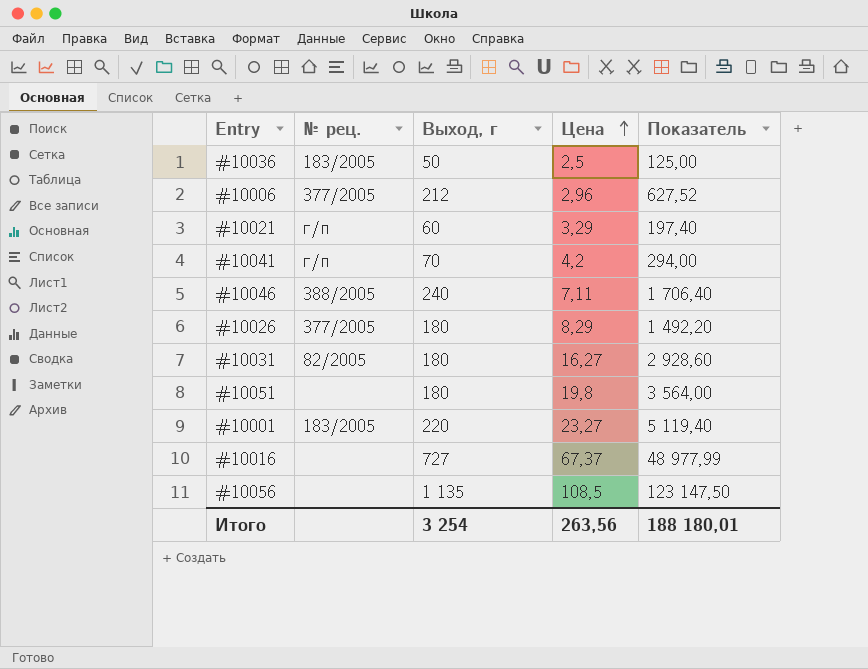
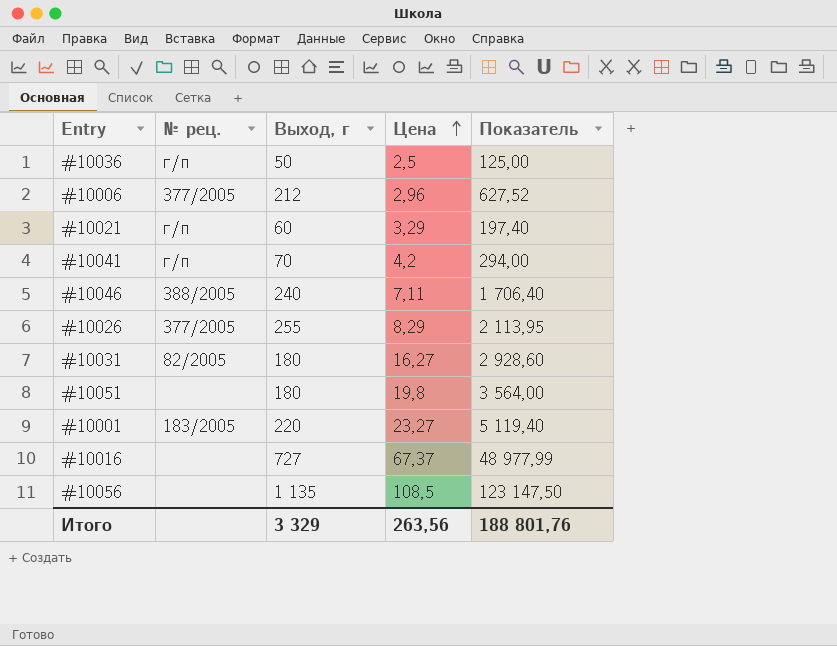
#10036 | № рец.: 183/2005 -> г/п
#10026 | Выход, г: 180 -> 255
#10026 | Показатель: 1 492,20 -> 2 113,95
Итого | Выход, г: 3 254 -> 3 329
Итого | Показатель: 188 180,01 -> 188 801,76

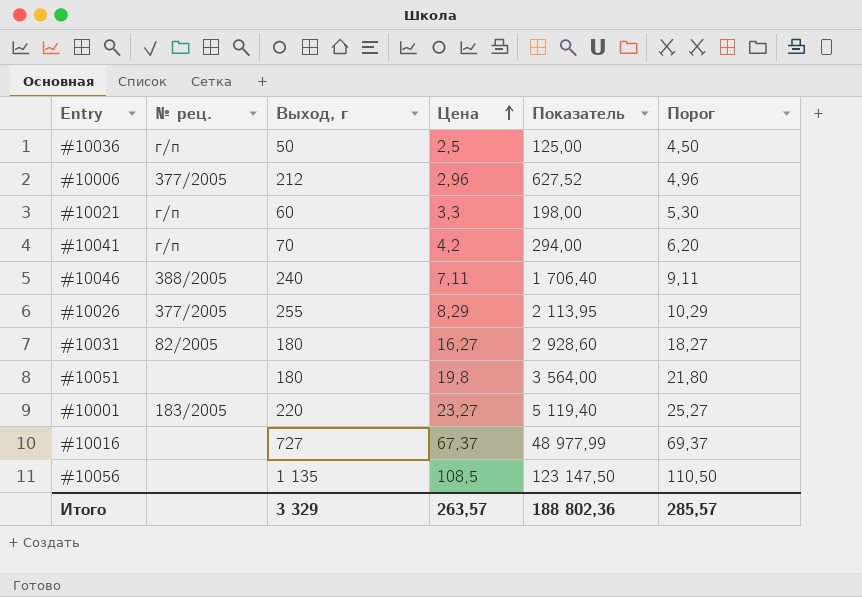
column Порог | formula: none -> [Цена] + 2
#10021 | Цена: 3,29 -> 3,3
#10021 | Показатель: 197,40 -> 198,00
Итого | Цена: 263,56 -> 263,57
Итого | Показатель: 188 801,76 -> 188 802,36

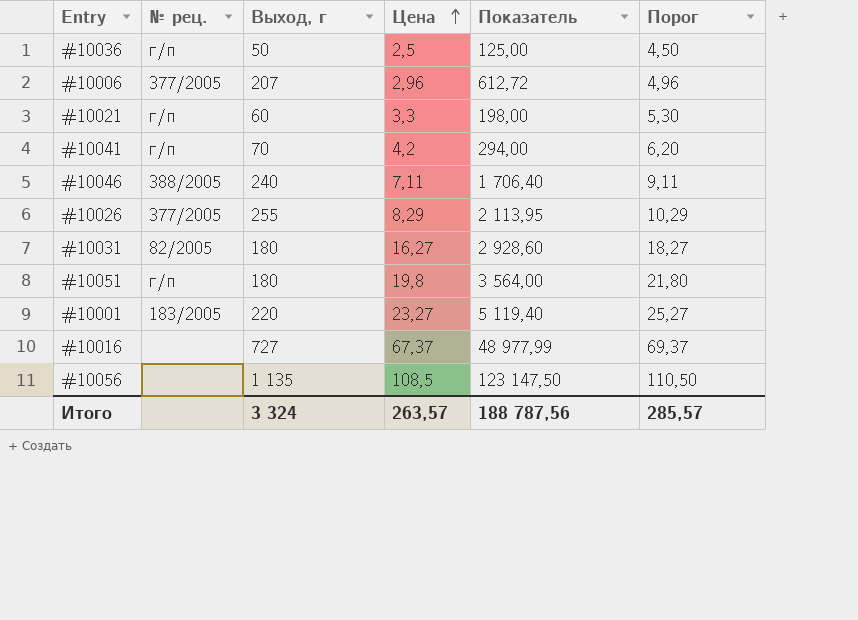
#10006 | Выход, г: 212 -> 207
#10006 | Показатель: 627,52 -> 612,72
#10051 | № рец.: none -> г/п
Итого | Выход, г: 3 329 -> 3 324
Итого | Показатель: 188 802,36 -> 188 787,56

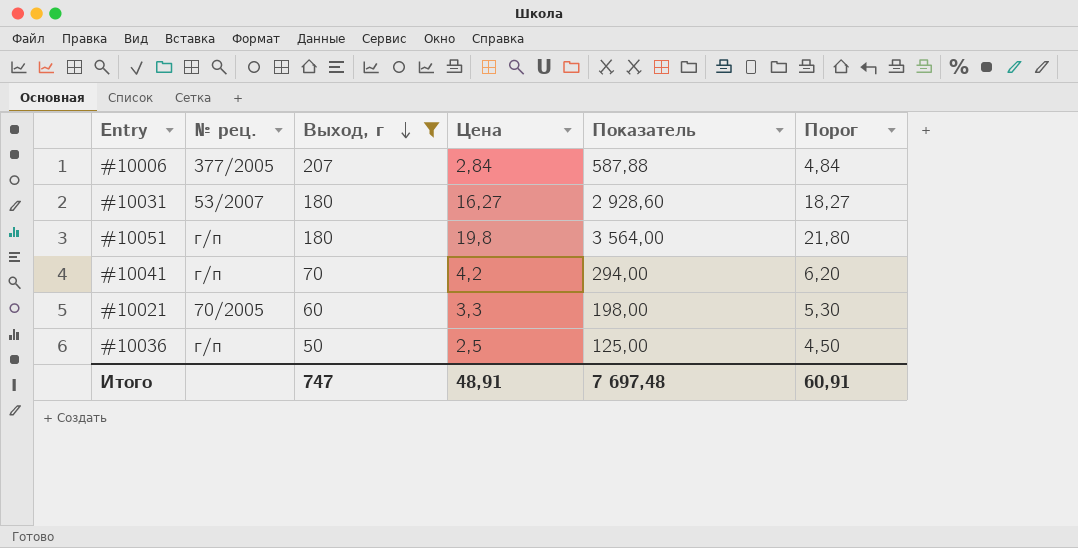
filter: none -> Выход, г <= 207
row order: Цена ascending -> Выход, г descending
#10006 | Цена: 2,96 -> 2,84
#10006 | Показатель: 612,72 -> 587,88
#10006 | Порог: 4,96 -> 4,84
#10031 | № рец.: 82/2005 -> 53/2007
#10021 | № рец.: г/п -> 70/2005
Итого | Выход, г: 3 324 -> 747
Итого | Цена: 263,57 -> 48,91
Итого | Показатель: 188 787,56 -> 7 697,48
Итого | Порог: 285,57 -> 60,91

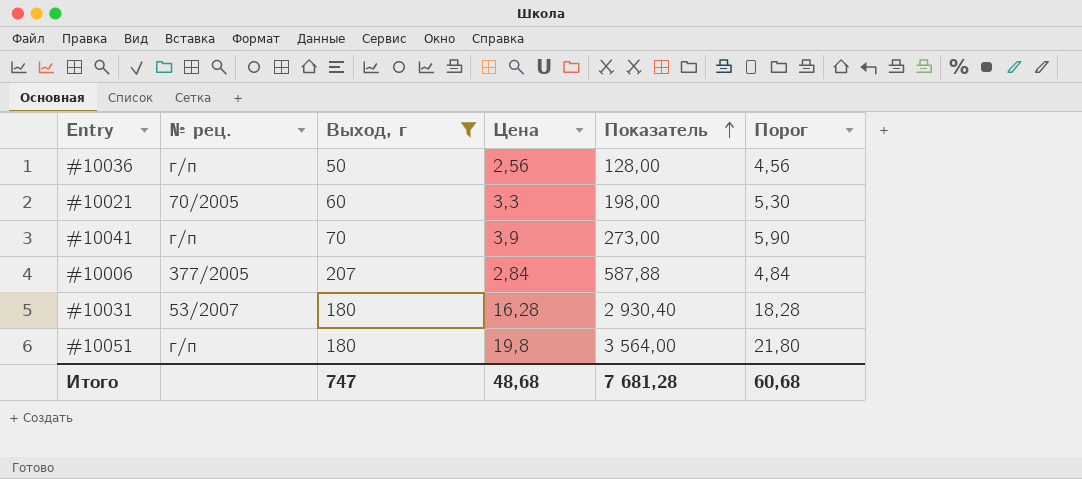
row order: Выход, г descending -> Показатель ascending
#10036 | Цена: 2,5 -> 2,56
#10036 | Показатель: 125,00 -> 128,00
#10036 | Порог: 4,50 -> 4,56
#10041 | Цена: 4,2 -> 3,9
#10041 | Показатель: 294,00 -> 273,00
#10041 | Порог: 6,20 -> 5,90
#10031 | Цена: 16,27 -> 16,28
#10031 | Показатель: 2 928,60 -> 2 930,40
#10031 | Порог: 18,27 -> 18,28
Итого | Цена: 48,91 -> 48,68
Итого | Показатель: 7 697,48 -> 7 681,28
Итого | Порог: 60,91 -> 60,68

